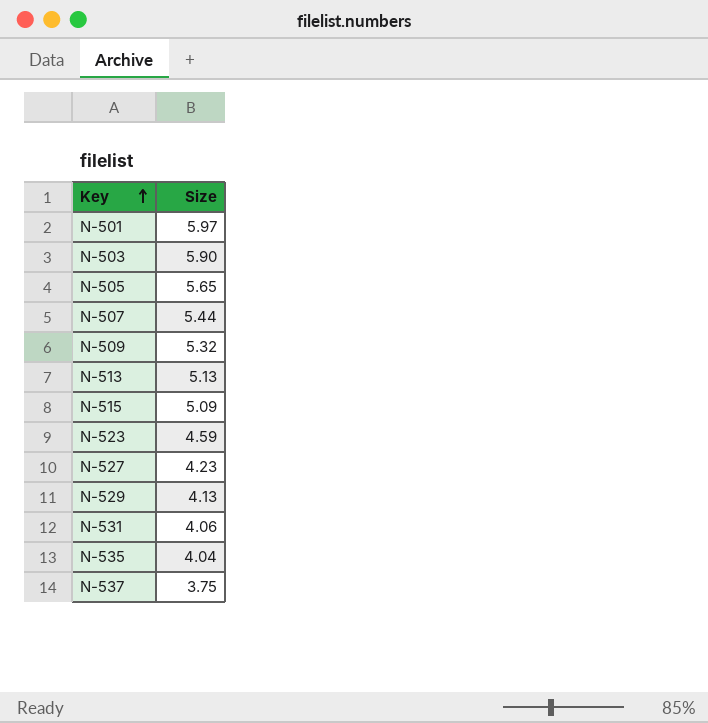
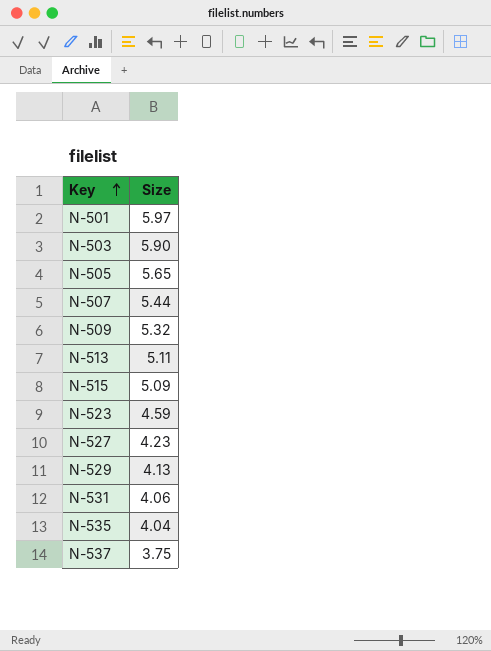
N-513 | Size: 5.13 -> 5.11

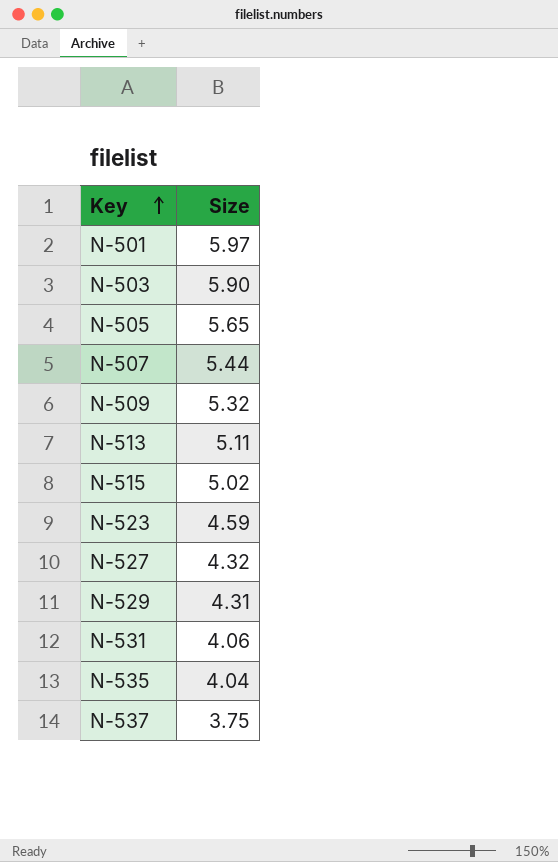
N-515 | Size: 5.09 -> 5.02
N-527 | Size: 4.23 -> 4.32
N-529 | Size: 4.13 -> 4.31

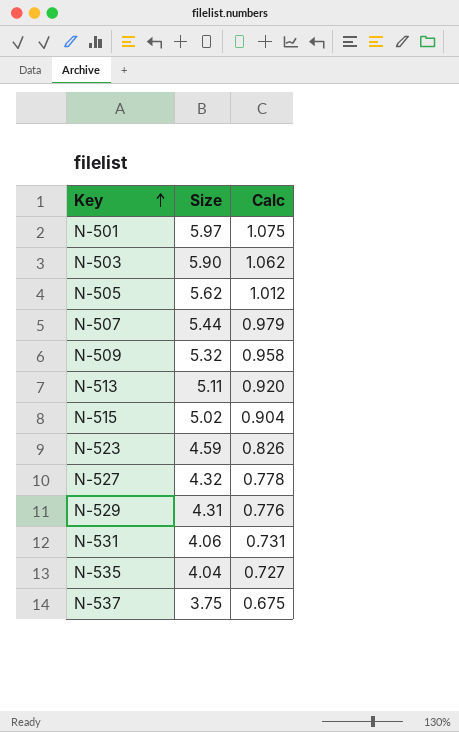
column Calc | formula: none -> [Size] * 0.18
N-505 | Size: 5.65 -> 5.62

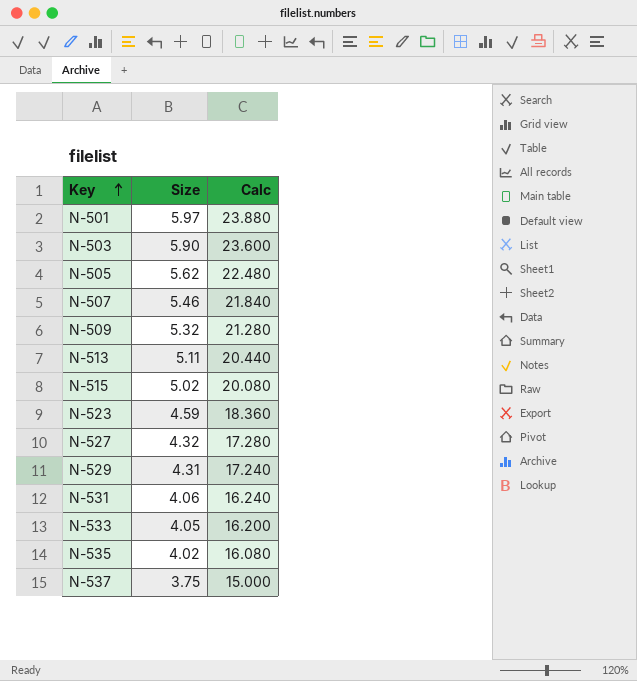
column Calc | formula: [Size] * 0.18 -> [Size] * 4
N-507 | Size: 5.44 -> 5.46
row N-533: none -> 4.05 | 16.200
N-535 | Size: 4.04 -> 4.02

